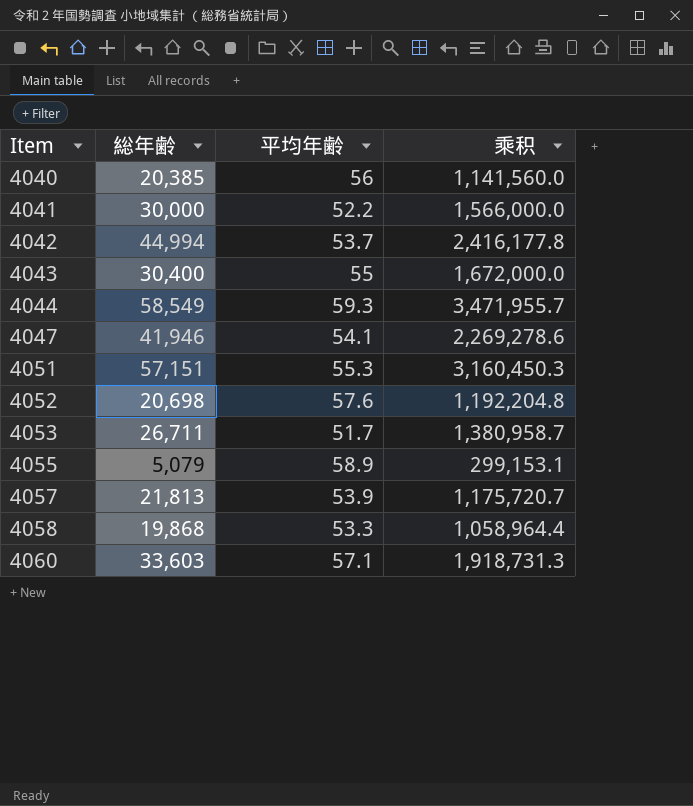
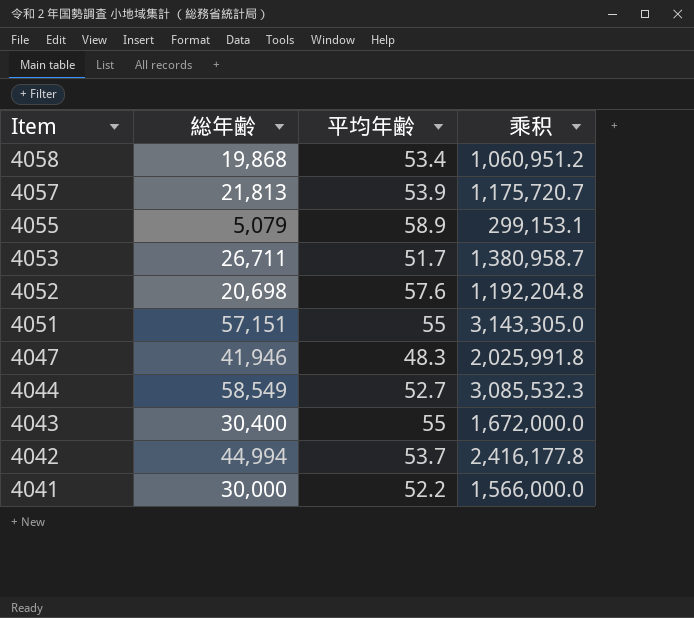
row order: Item ascending -> Item descending
row 4040: 20,385 | 56 | 1,141,560.0 -> none
row 4060: 33,603 | 57.1 | 1,918,731.3 -> none
4058 | 平均年齢: 53.3 -> 53.4
4058 | 乘积: 1,058,964.4 -> 1,060,951.2
4051 | 平均年齢: 55.3 -> 55
4051 | 乘积: 3,160,450.3 -> 3,143,305.0
4047 | 平均年齢: 54.1 -> 48.3
4047 | 乘积: 2,269,278.6 -> 2,025,991.8
4044 | 平均年齢: 59.3 -> 52.7
4044 | 乘积: 3,471,955.7 -> 3,085,532.3

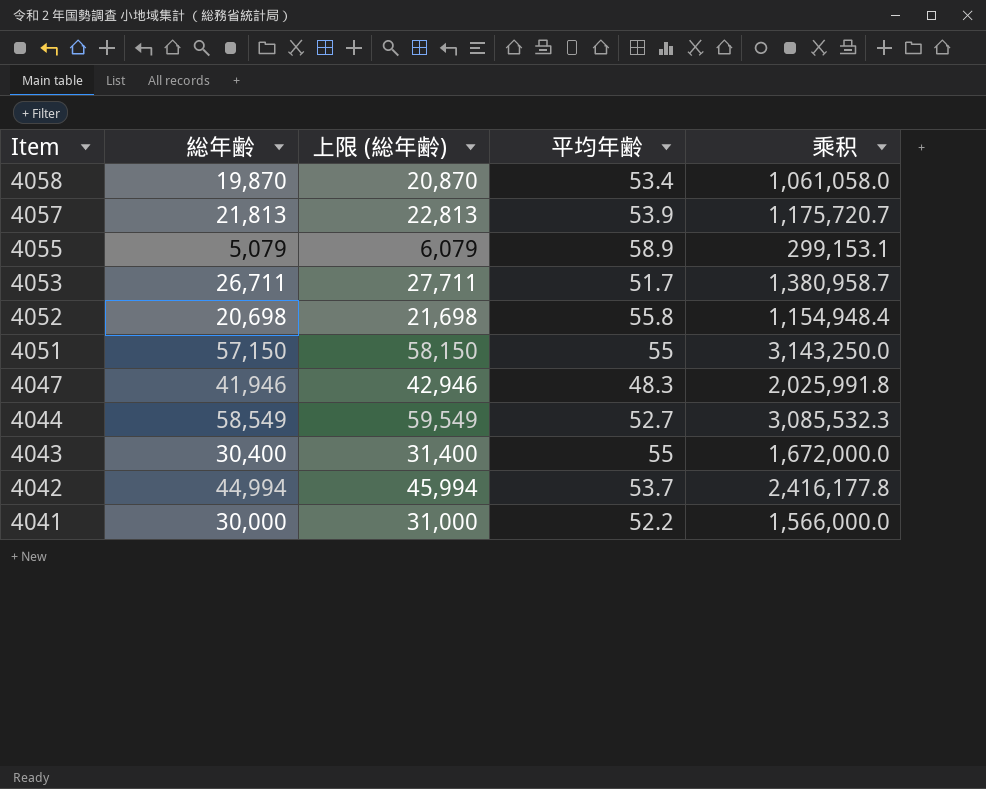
column 上限 (総年齢) | formula: none -> [総年齢] + 1000
4058 | 総年齢: 19,868 -> 19,870
4058 | 乘积: 1,060,951.2 -> 1,061,058.0
4052 | 平均年齢: 57.6 -> 55.8
4052 | 乘积: 1,192,204.8 -> 1,154,948.4
4051 | 総年齢: 57,151 -> 57,150
4051 | 乘积: 3,143,305.0 -> 3,143,250.0

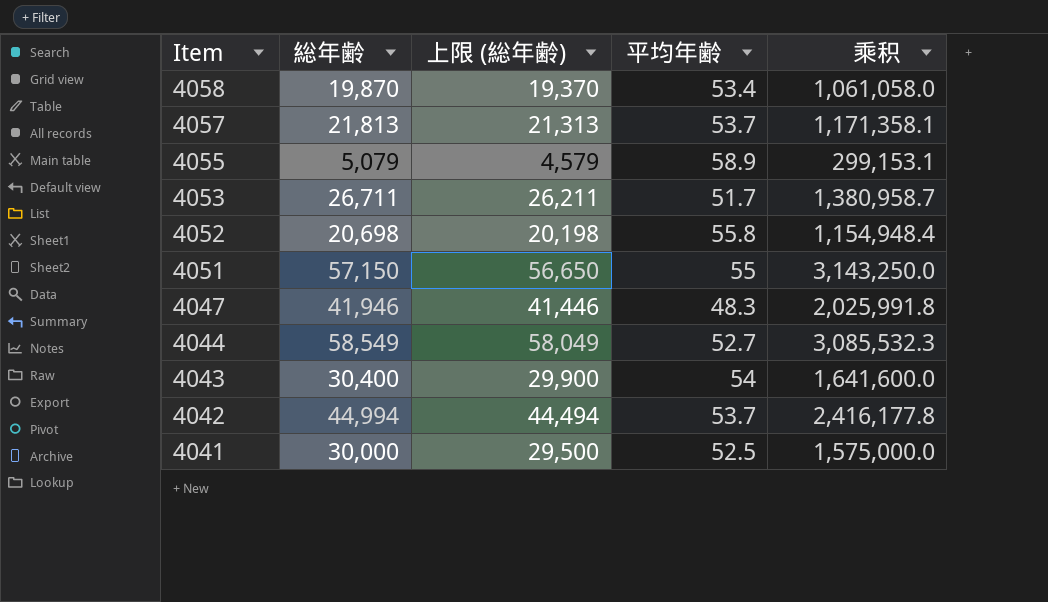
column 上限 (総年齢) | formula: [総年齢] + 1000 -> [総年齢] - 500
4057 | 平均年齢: 53.9 -> 53.7
4057 | 乘积: 1,175,720.7 -> 1,171,358.1
4043 | 平均年齢: 55 -> 54
4043 | 乘积: 1,672,000.0 -> 1,641,600.0
4041 | 平均年齢: 52.2 -> 52.5
4041 | 乘积: 1,566,000.0 -> 1,575,000.0

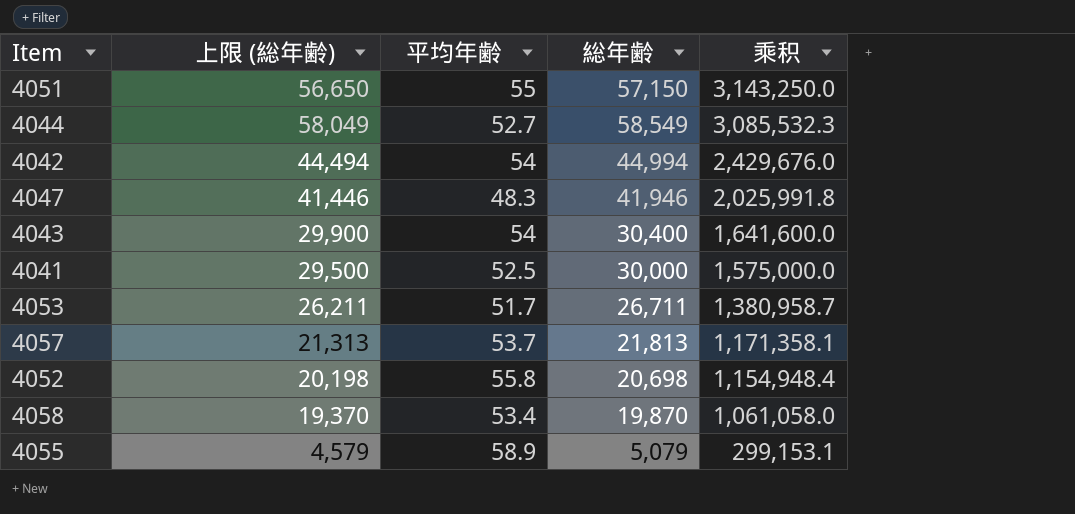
row order: Item descending -> 乘积 descending
column 総年齢 | position: 2 -> 4
4042 | 平均年齢: 53.7 -> 54
4042 | 乘积: 2,416,177.8 -> 2,429,676.0

